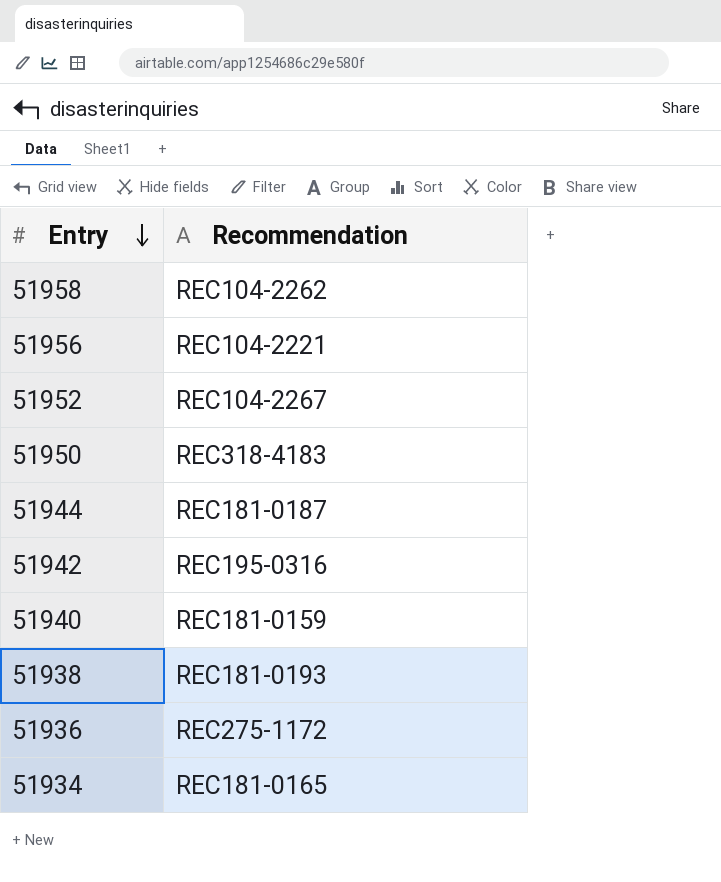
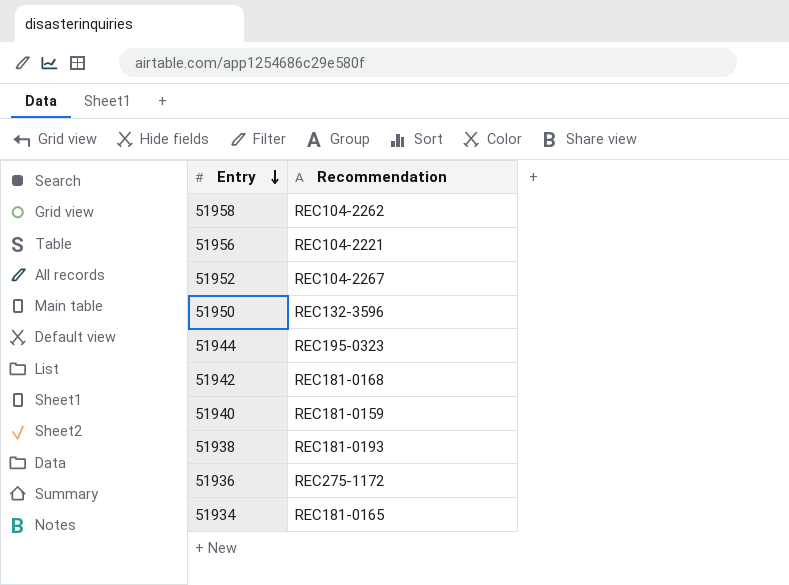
51950 | Recommendation: REC318-4183 -> REC132-3596
51944 | Recommendation: REC181-0187 -> REC195-0323
51942 | Recommendation: REC195-0316 -> REC181-0168

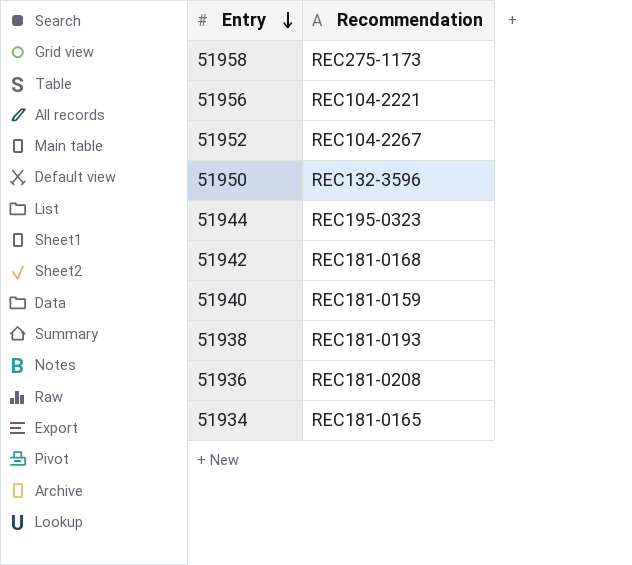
51958 | Recommendation: REC104-2262 -> REC275-1173
51936 | Recommendation: REC275-1172 -> REC181-0208

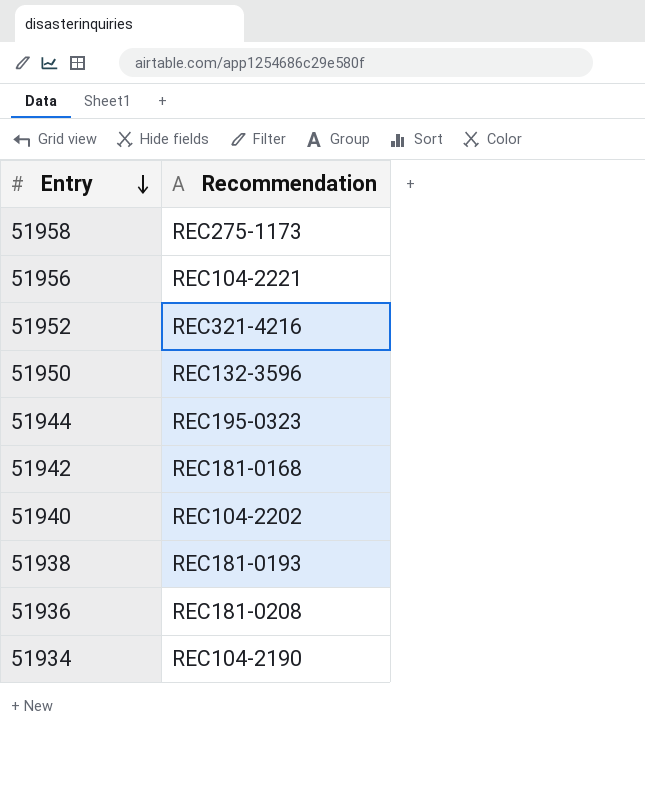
51952 | Recommendation: REC104-2267 -> REC321-4216
51940 | Recommendation: REC181-0159 -> REC104-2202
51934 | Recommendation: REC181-0165 -> REC104-2190

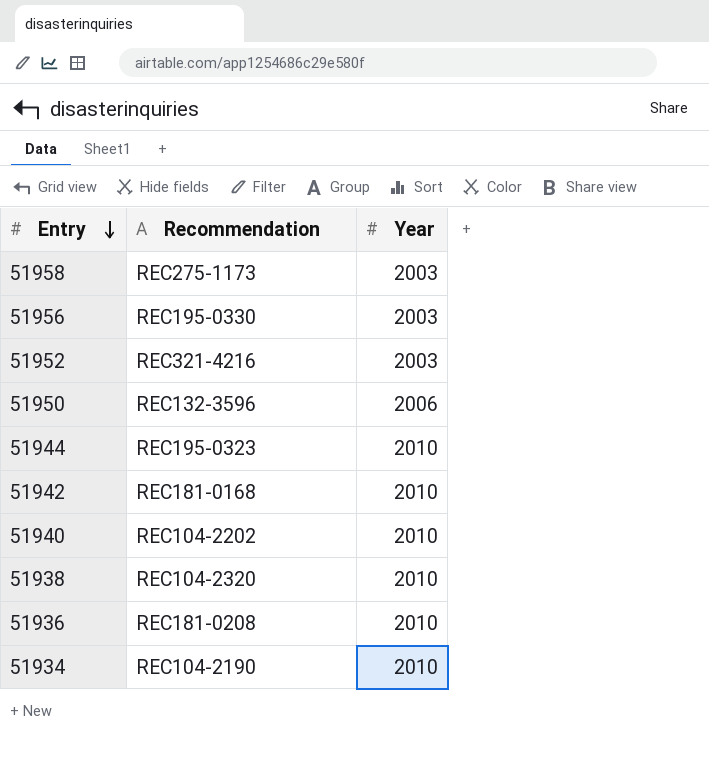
column Year | position: none -> 3
51956 | Recommendation: REC104-2221 -> REC195-0330
51938 | Recommendation: REC181-0193 -> REC104-2320

